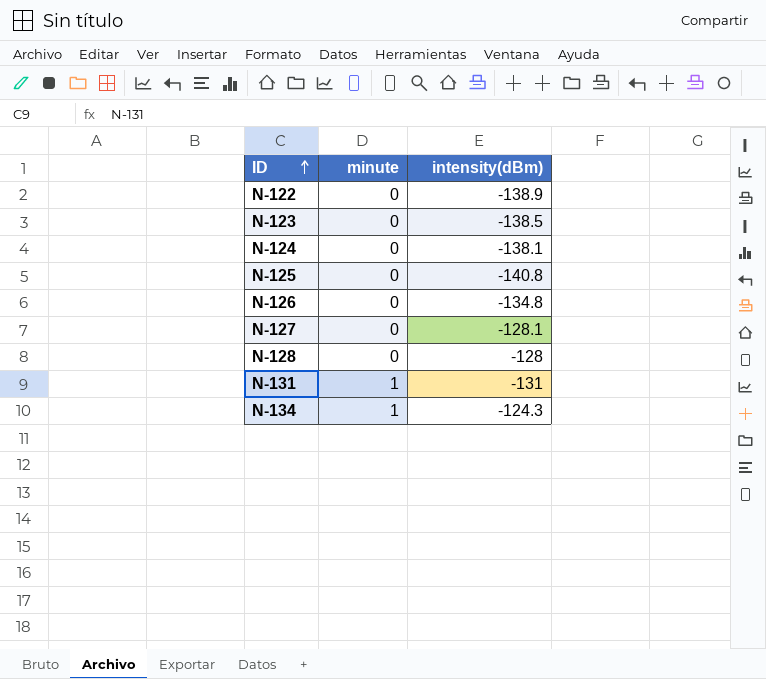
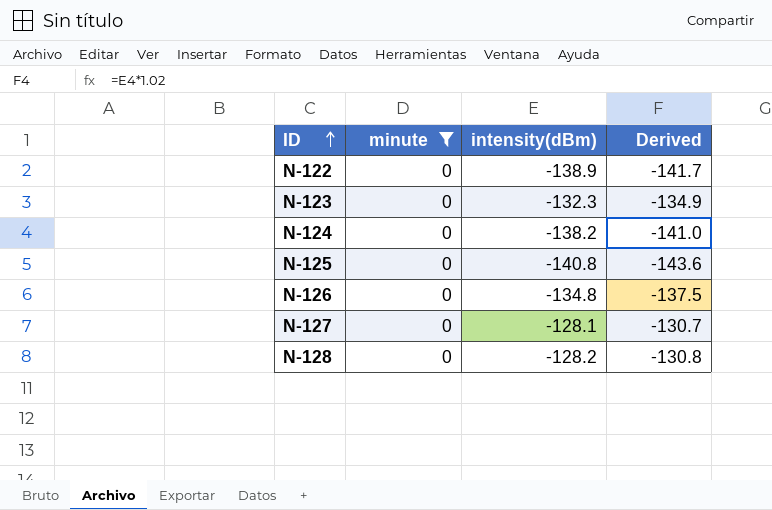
filter: none -> minute = 0
column Derived | formula: none -> [intensity(dBm)] * 1.02
N-123 | intensity(dBm): -138.5 -> -132.3
N-124 | intensity(dBm): -138.1 -> -138.2
N-128 | intensity(dBm): -128 -> -128.2

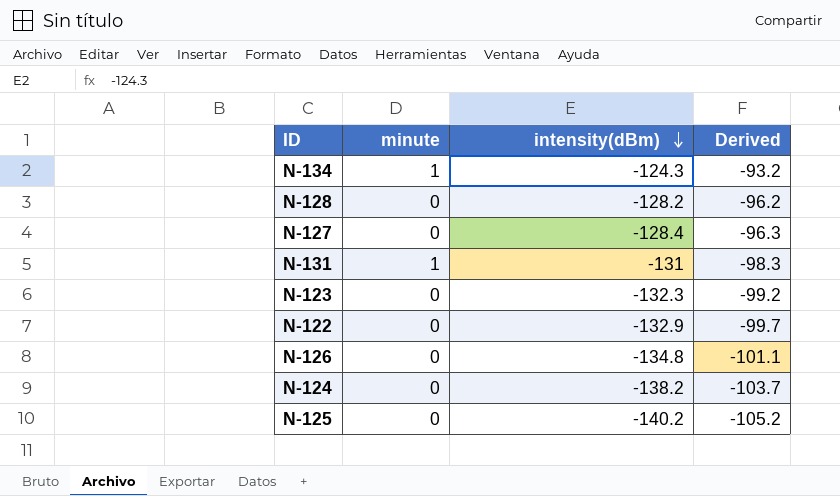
filter: minute = 0 -> none
row order: ID ascending -> intensity(dBm) descending
column Derived | formula: [intensity(dBm)] * 1.02 -> [intensity(dBm)] * 0.75
N-127 | intensity(dBm): -128.1 -> -128.4
N-122 | intensity(dBm): -138.9 -> -132.9
N-125 | intensity(dBm): -140.8 -> -140.2

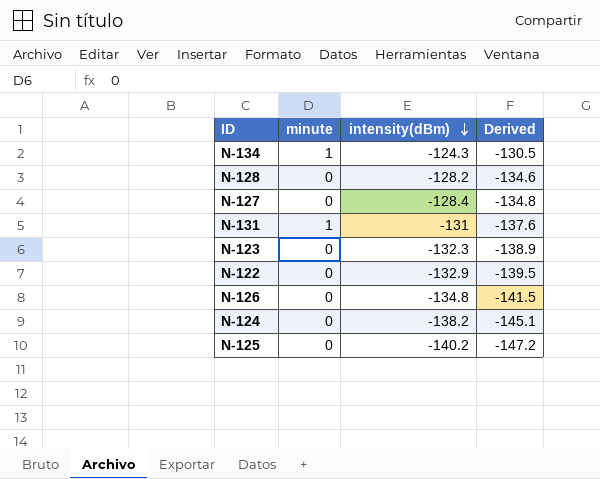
column Derived | formula: [intensity(dBm)] * 0.75 -> [intensity(dBm)] * 1.05

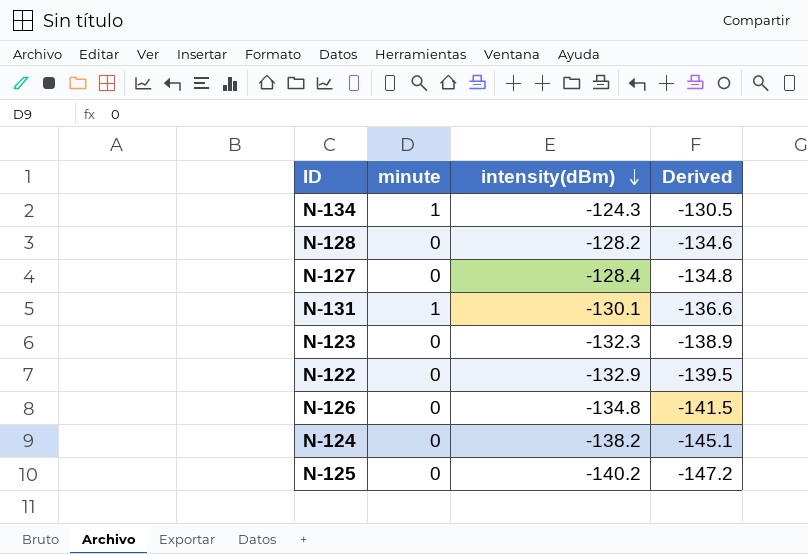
N-131 | intensity(dBm): -131 -> -130.1
N-131 | Derived: -137.6 -> -136.6

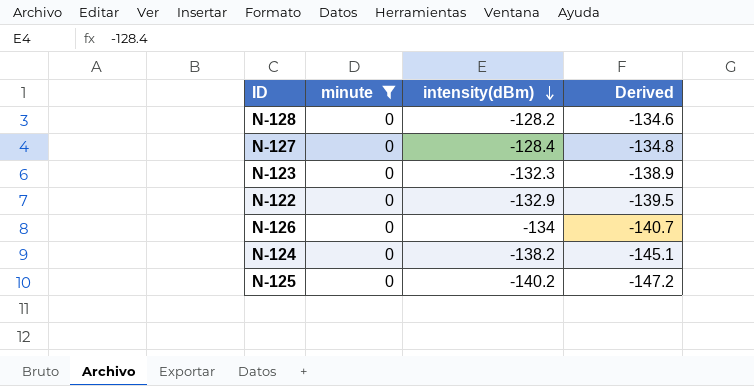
filter: none -> minute = 0
N-126 | intensity(dBm): -134.8 -> -134
N-126 | Derived: -141.5 -> -140.7

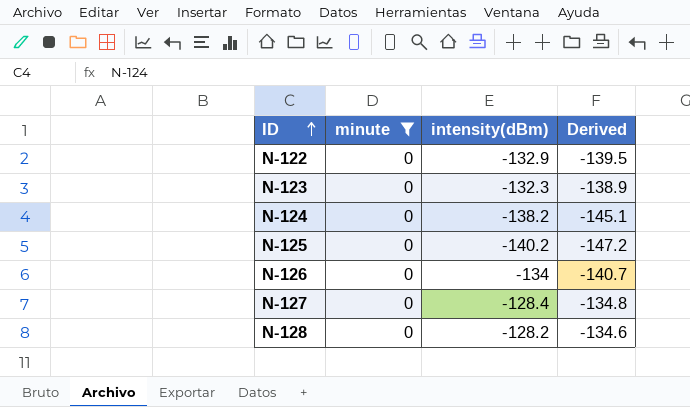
row order: intensity(dBm) descending -> ID ascending

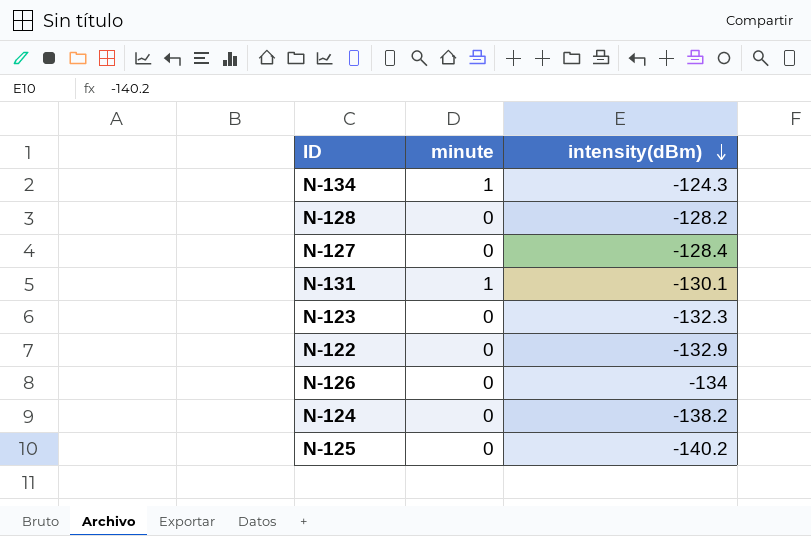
filter: minute = 0 -> none
row order: ID ascending -> intensity(dBm) descending
column Derived | formula: [intensity(dBm)] * 1.05 -> none

